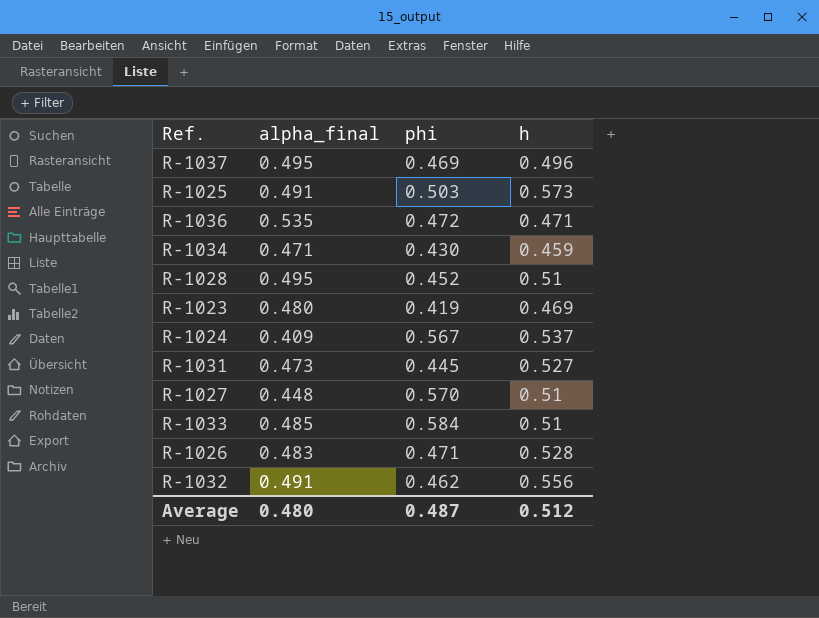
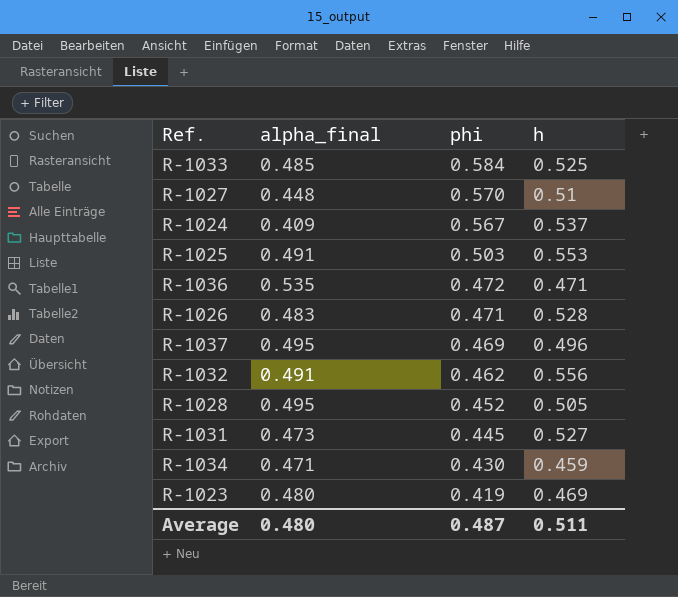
row order: none -> phi descending
R-1033 | h: 0.51 -> 0.525
R-1025 | h: 0.573 -> 0.553
R-1028 | h: 0.51 -> 0.505
Average | h: 0.512 -> 0.511

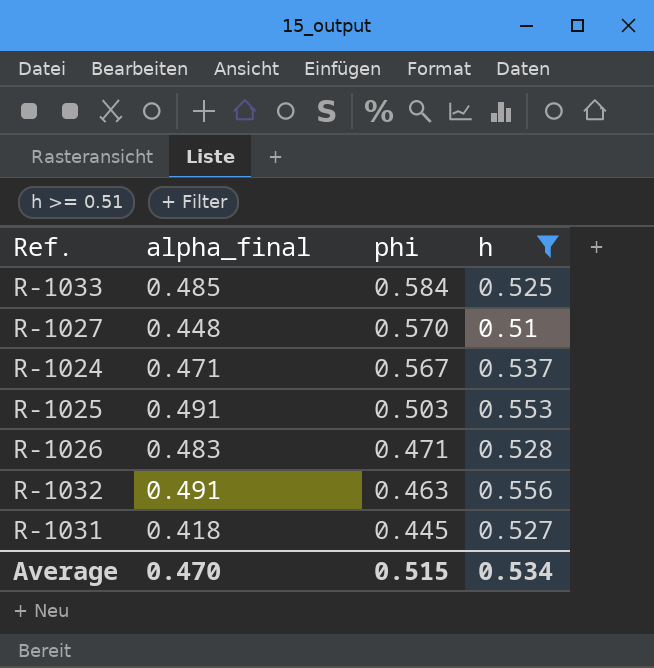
filter: none -> h >= 0.51
R-1024 | alpha_final: 0.409 -> 0.471
R-1032 | phi: 0.462 -> 0.463
R-1031 | alpha_final: 0.473 -> 0.418
Average | alpha_final: 0.480 -> 0.470
Average | phi: 0.487 -> 0.515
Average | h: 0.511 -> 0.534

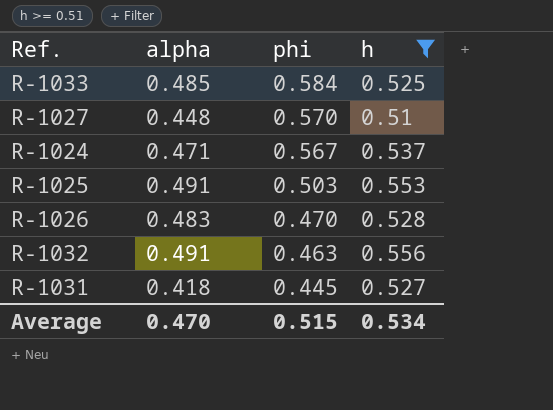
column name: alpha_final -> alpha
R-1026 | phi: 0.471 -> 0.470

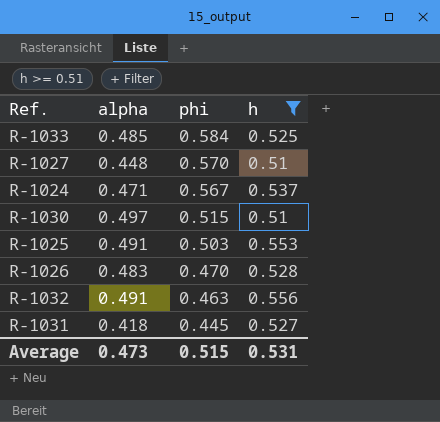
row R-1030: none -> 0.497 | 0.515 | 0.51
Average | alpha: 0.470 -> 0.473
Average | h: 0.534 -> 0.531

